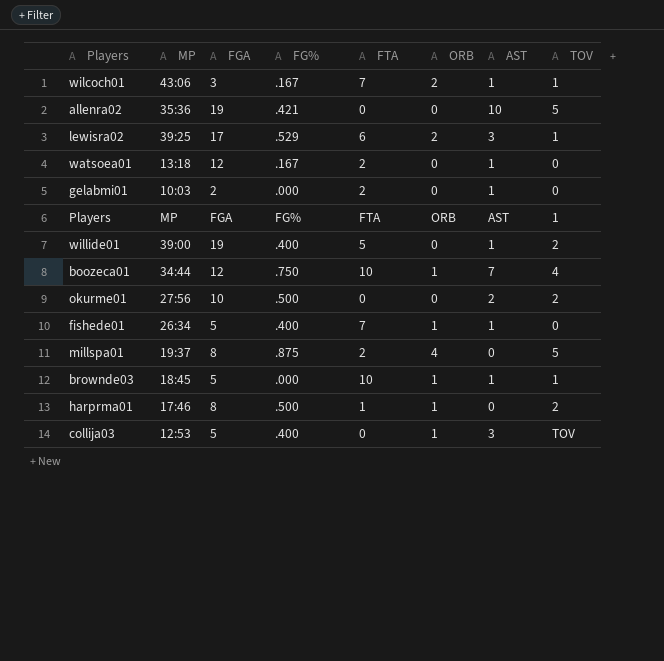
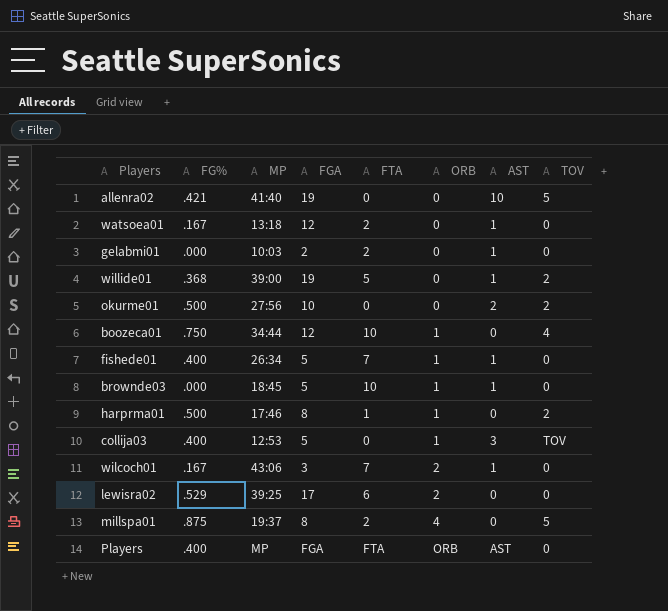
row order: none -> ORB ascending
column FG% | position: 4 -> 2
allenra02 | MP: 35:36 -> 41:40
willide01 | FG%: .400 -> .368
boozeca01 | AST: 7 -> 0
brownde03 | TOV: 1 -> 0
wilcoch01 | TOV: 1 -> 0
lewisra02 | AST: 3 -> 0
lewisra02 | TOV: 1 -> 0
Players | FG%: FG% -> .400
Players | TOV: 1 -> 0

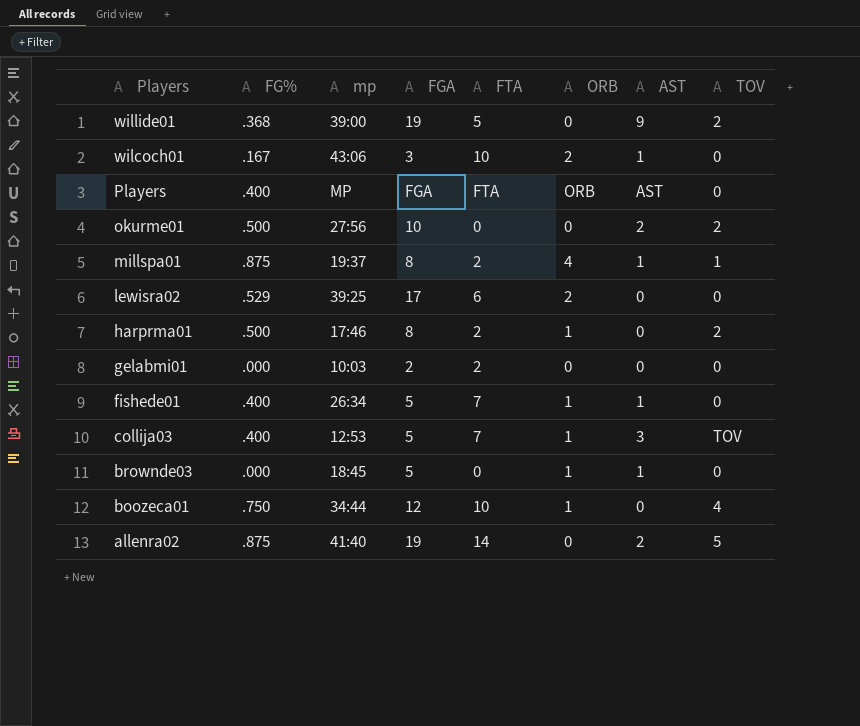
row order: ORB ascending -> Players descending
column name: MP -> mp
row watsoea01: .167 | 13:18 | 12 | 2 | 0 | 1 | 0 -> none
willide01 | AST: 1 -> 9
wilcoch01 | FTA: 7 -> 10
millspa01 | AST: 0 -> 1
millspa01 | TOV: 5 -> 1
harprma01 | FTA: 1 -> 2
gelabmi01 | AST: 1 -> 0
collija03 | FTA: 0 -> 7
brownde03 | FTA: 10 -> 0
allenra02 | FG%: .421 -> .875
allenra02 | FTA: 0 -> 14
allenra02 | AST: 10 -> 2

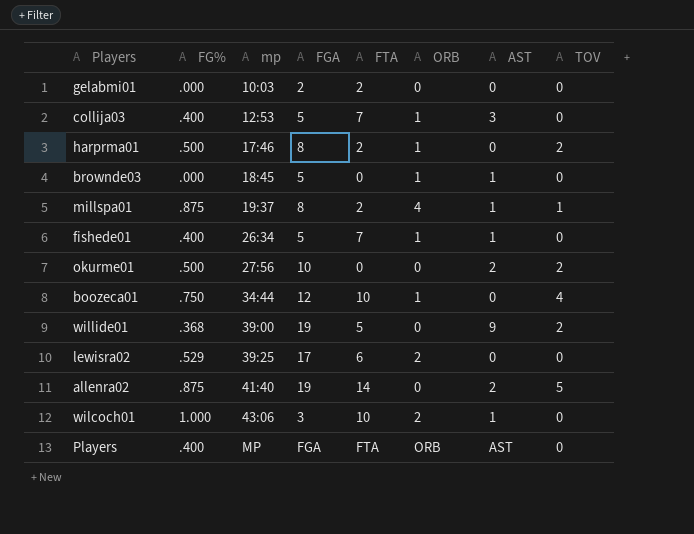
row order: Players descending -> mp ascending
collija03 | TOV: TOV -> 0
wilcoch01 | FG%: .167 -> 1.000

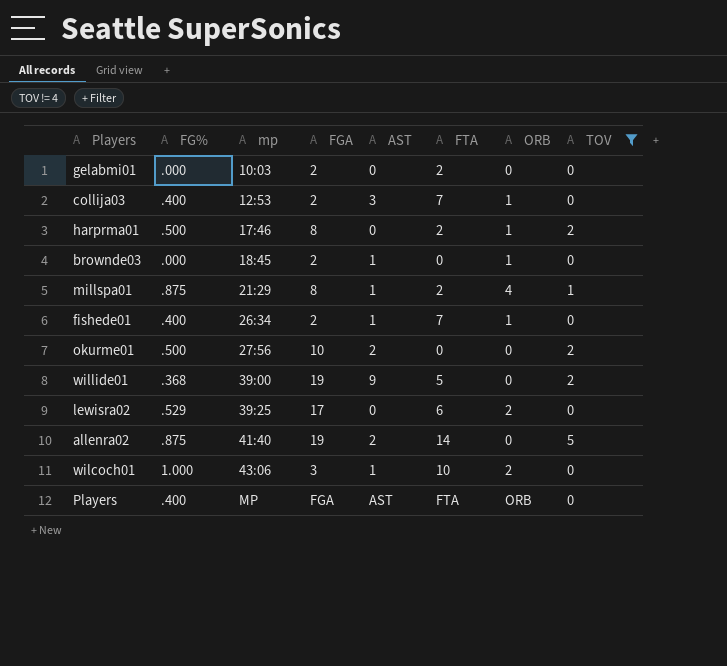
filter: none -> TOV != 4
column AST | position: 7 -> 5
collija03 | FGA: 5 -> 2
brownde03 | FGA: 5 -> 2
millspa01 | mp: 19:37 -> 21:29
fishede01 | FGA: 5 -> 2

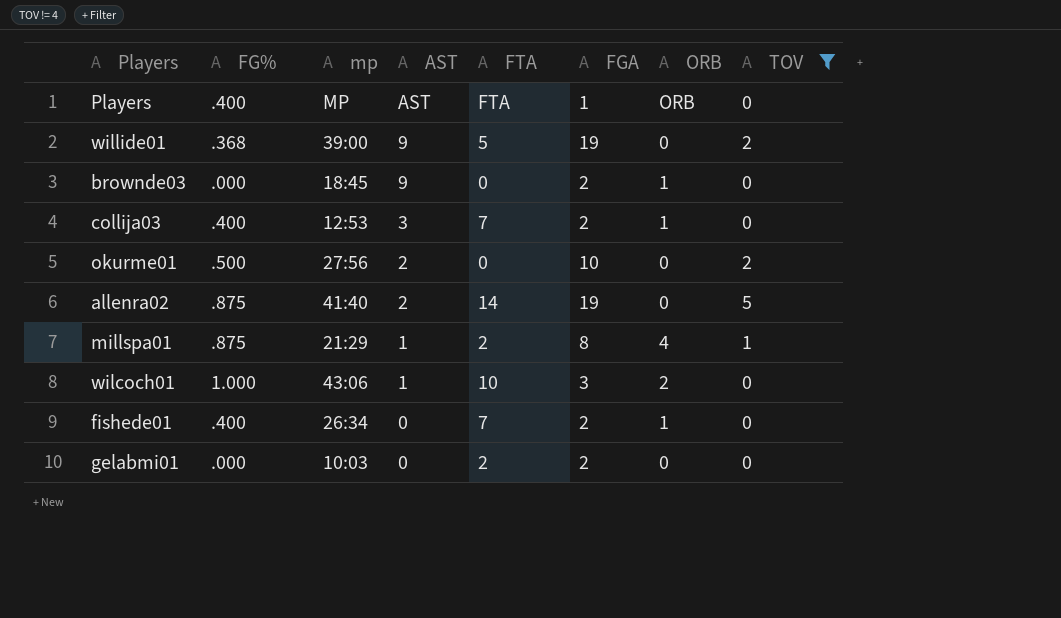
row order: mp ascending -> AST descending
column FGA | position: 4 -> 6
row harprma01: .500 | 17:46 | 8 | 0 | 2 | 1 | 2 -> none
row lewisra02: .529 | 39:25 | 17 | 0 | 6 | 2 | 0 -> none
Players | FGA: FGA -> 1
brownde03 | AST: 1 -> 9
fishede01 | AST: 1 -> 0

